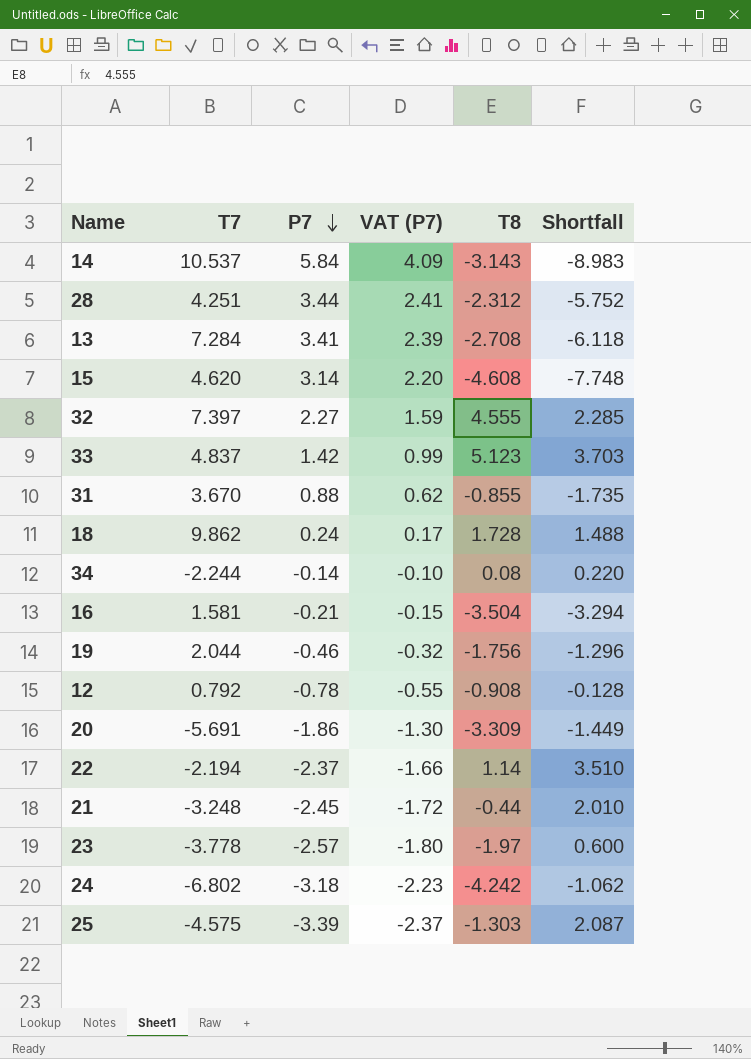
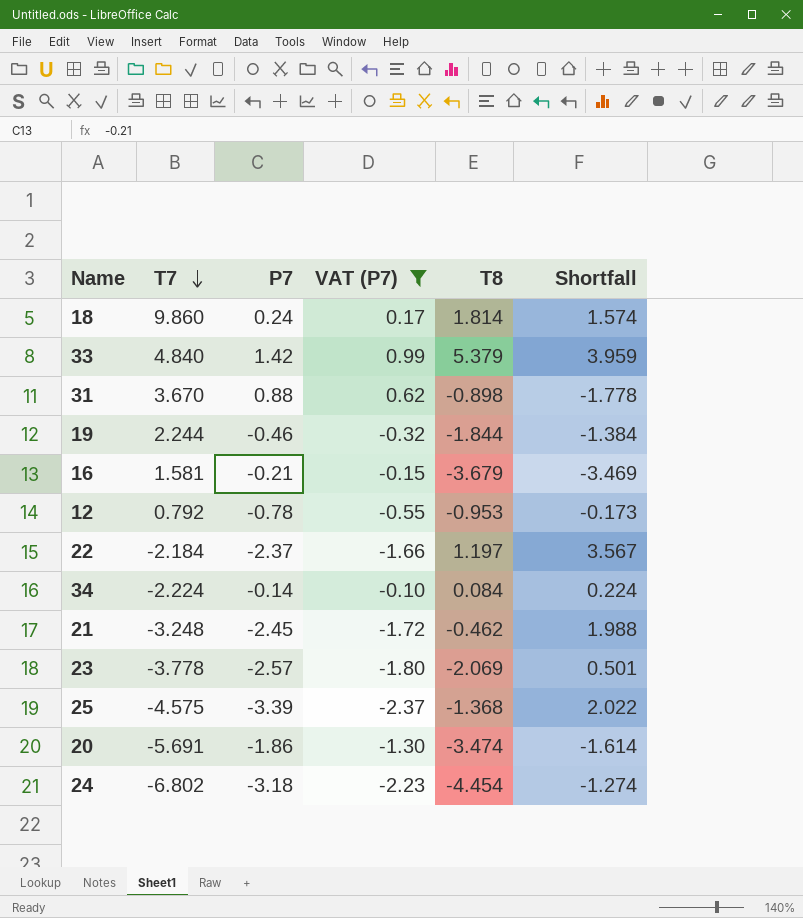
filter: none -> VAT (P7) <= 0.99
row order: P7 descending -> T7 descending
18 | T7: 9.862 -> 9.860
18 | T8: 1.728 -> 1.814
18 | Shortfall: 1.488 -> 1.574
33 | T7: 4.837 -> 4.840
33 | T8: 5.123 -> 5.379
33 | Shortfall: 3.703 -> 3.959
31 | T8: -0.855 -> -0.898
31 | Shortfall: -1.735 -> -1.778
19 | T7: 2.044 -> 2.244
19 | T8: -1.756 -> -1.844
19 | Shortfall: -1.296 -> -1.384
16 | T8: -3.504 -> -3.679
16 | Shortfall: -3.294 -> -3.469
12 | T8: -0.908 -> -0.953
12 | Shortfall: -0.128 -> -0.173
22 | T7: -2.194 -> -2.184
22 | T8: 1.14 -> 1.197
22 | Shortfall: 3.510 -> 3.567
34 | T7: -2.244 -> -2.224
34 | T8: 0.08 -> 0.084
34 | Shortfall: 0.220 -> 0.224
21 | T8: -0.44 -> -0.462
21 | Shortfall: 2.010 -> 1.988
23 | T8: -1.97 -> -2.069
23 | Shortfall: 0.600 -> 0.501
25 | T8: -1.303 -> -1.368
25 | Shortfall: 2.087 -> 2.022
20 | T8: -3.309 -> -3.474
20 | Shortfall: -1.449 -> -1.614
24 | T8: -4.242 -> -4.454
24 | Shortfall: -1.062 -> -1.274

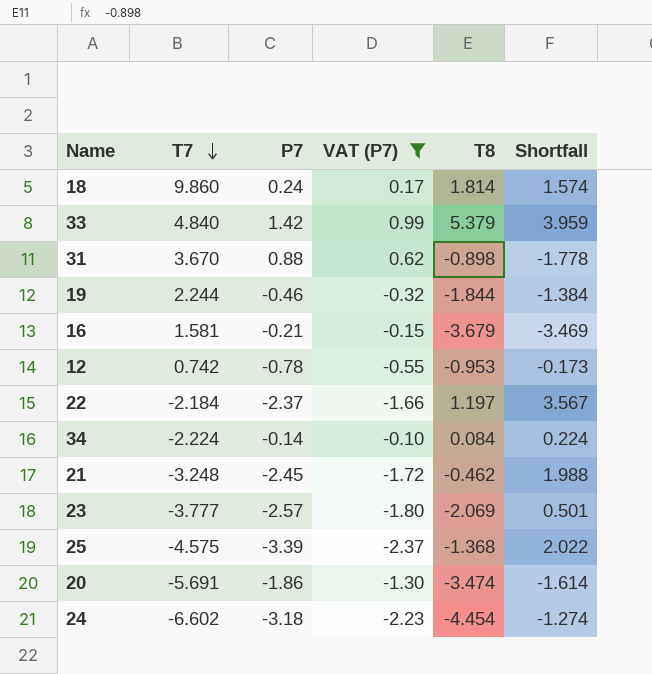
12 | T7: 0.792 -> 0.742
23 | T7: -3.778 -> -3.777
24 | T7: -6.802 -> -6.602

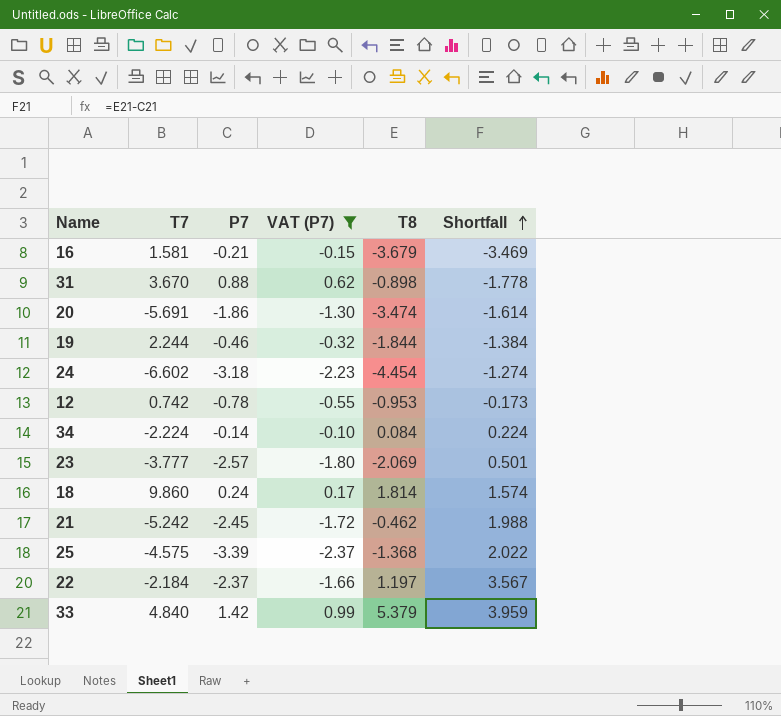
row order: T7 descending -> Shortfall ascending
21 | T7: -3.248 -> -5.242

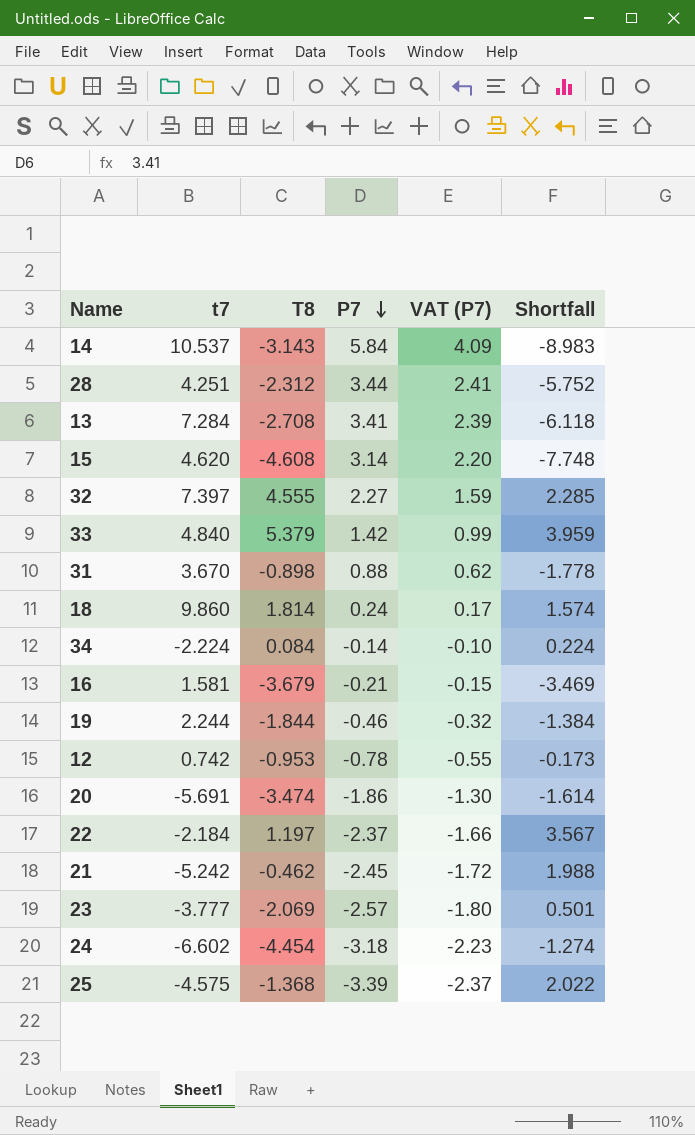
filter: VAT (P7) <= 0.99 -> none
row order: Shortfall ascending -> P7 descending
column name: T7 -> t7
column T8 | position: 5 -> 3

